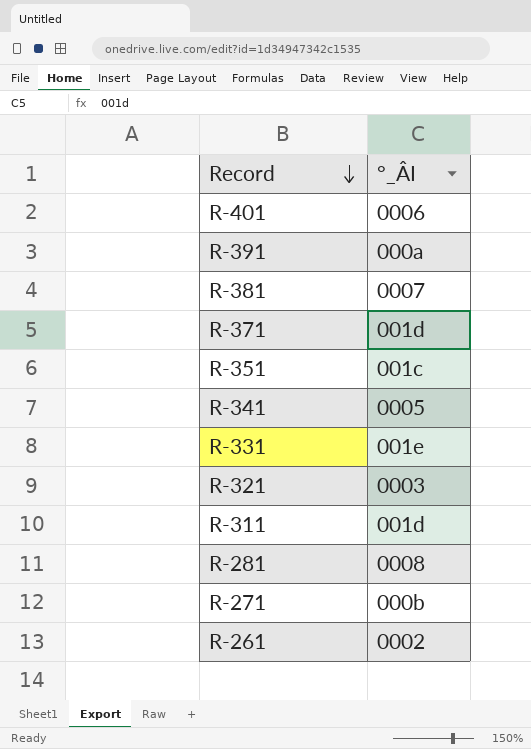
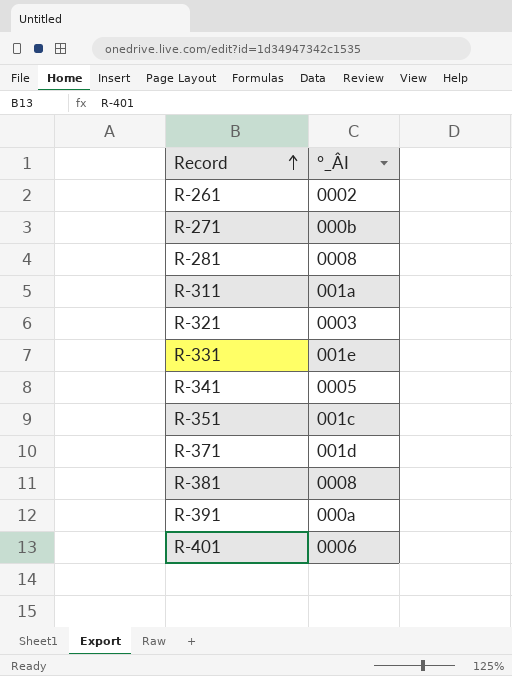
row order: Record descending -> Record ascending
R-311 | °_ÂI: 001d -> 001a
R-381 | °_ÂI: 0007 -> 0008

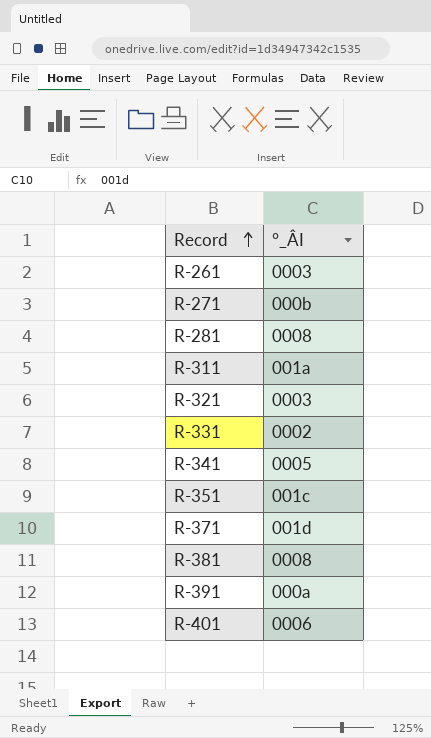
R-261 | °_ÂI: 0002 -> 0003
R-331 | °_ÂI: 001e -> 0002

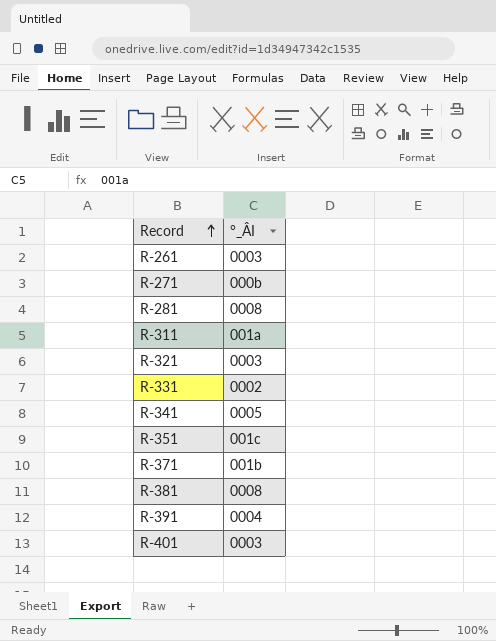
R-371 | °_ÂI: 001d -> 001b
R-391 | °_ÂI: 000a -> 0004
R-401 | °_ÂI: 0006 -> 0003

